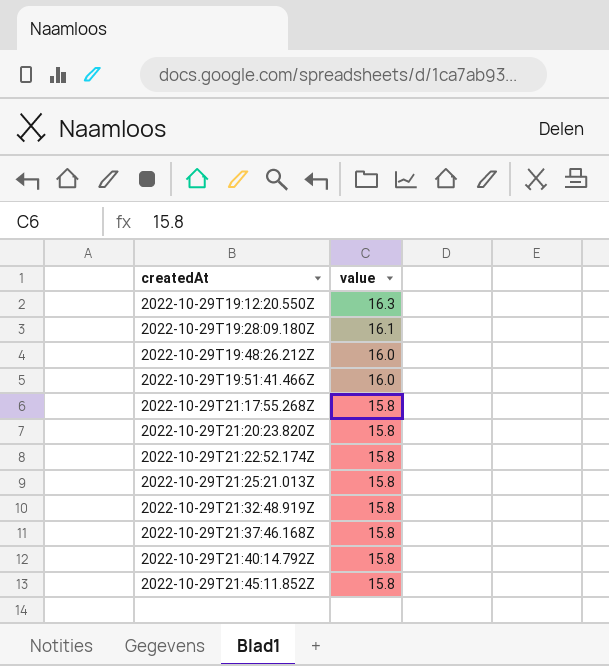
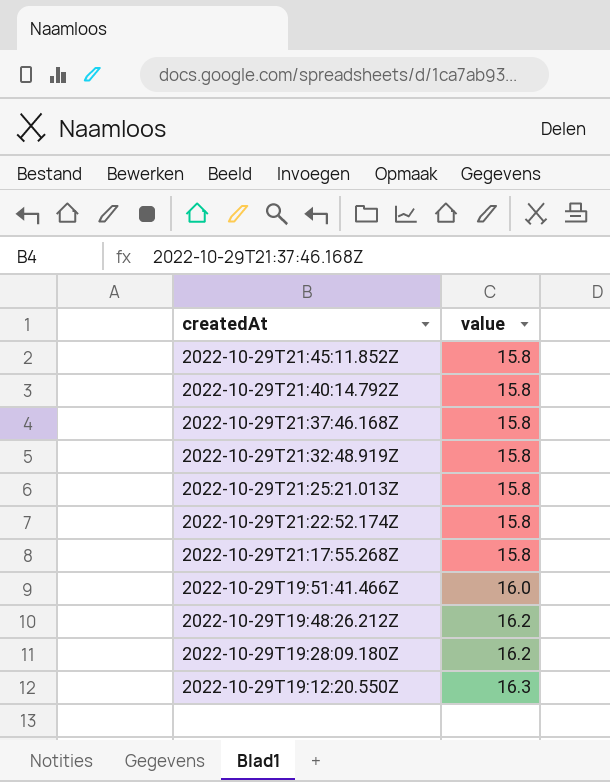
row order: createdAt ascending -> createdAt descending
row 2022-10-29T21:20:23.820Z: 15.8 -> none
2022-10-29T19:48:26.212Z | value: 16.0 -> 16.2
2022-10-29T19:28:09.180Z | value: 16.1 -> 16.2

